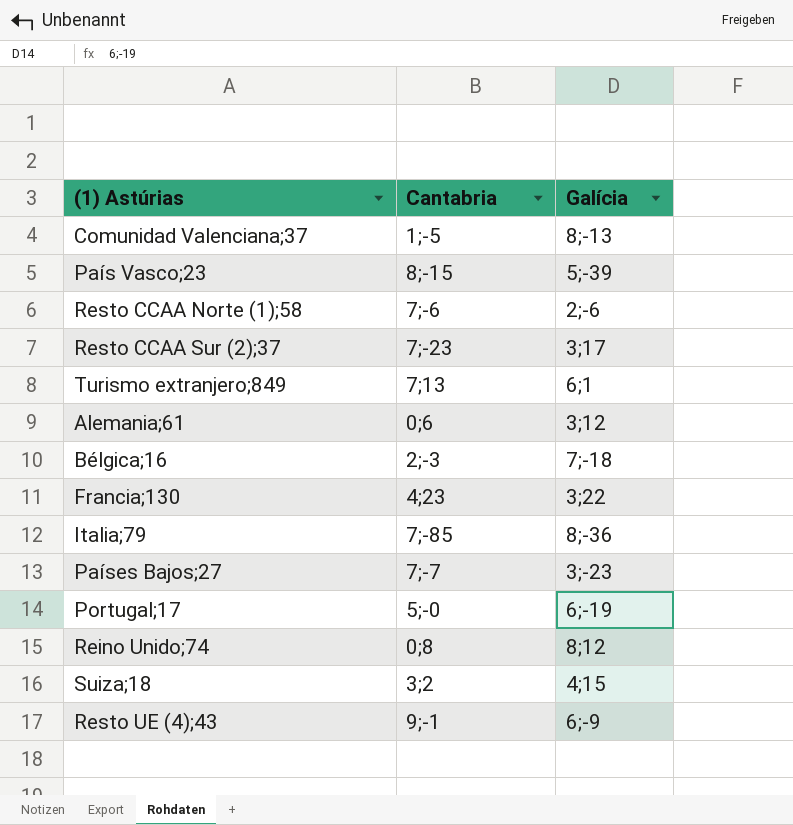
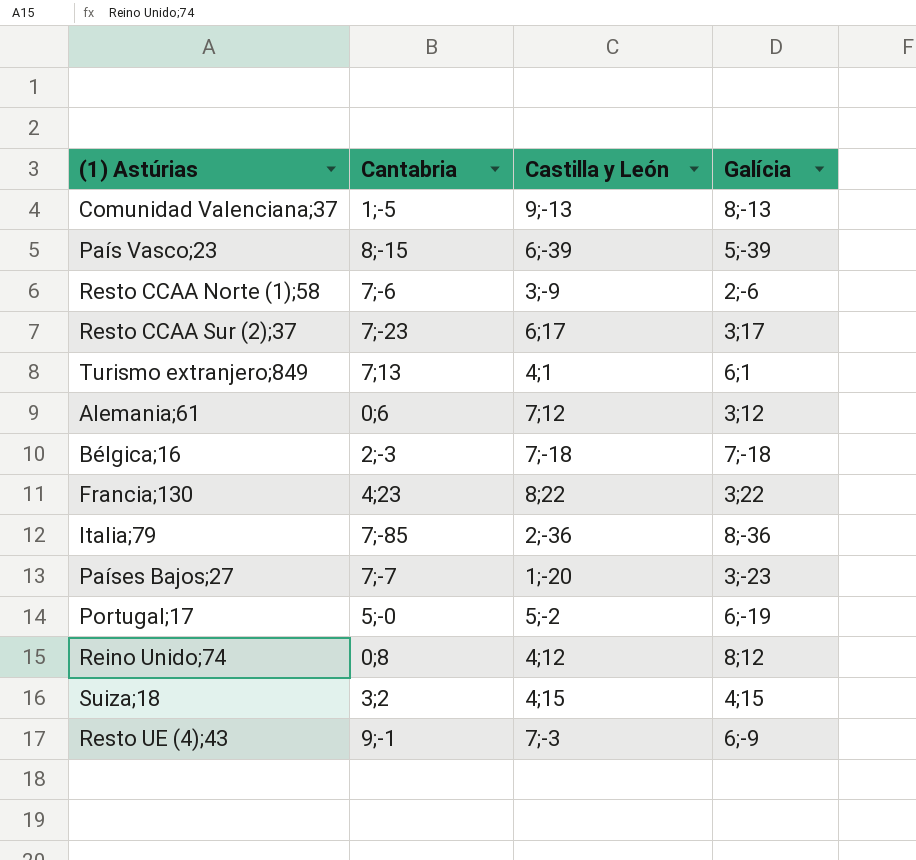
column Castilla y León | position: none -> 3

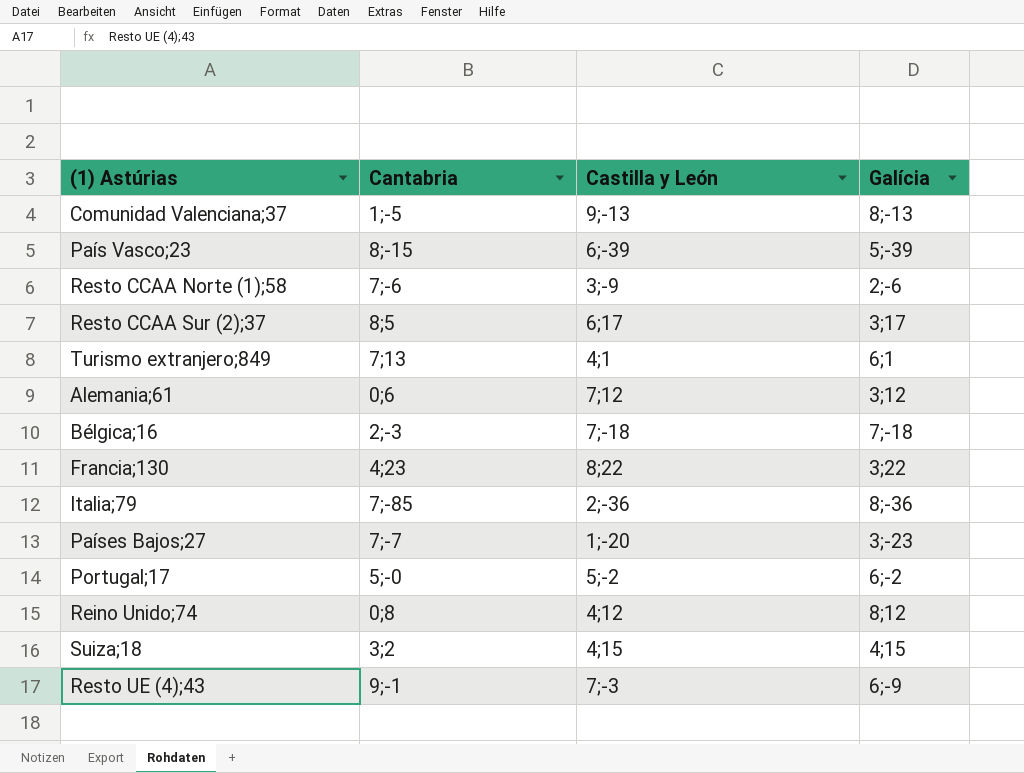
Resto CCAA Sur (2);37 | Cantabria: 7;-23 -> 8;5
Portugal;17 | Galícia: 6;-19 -> 6;-2

